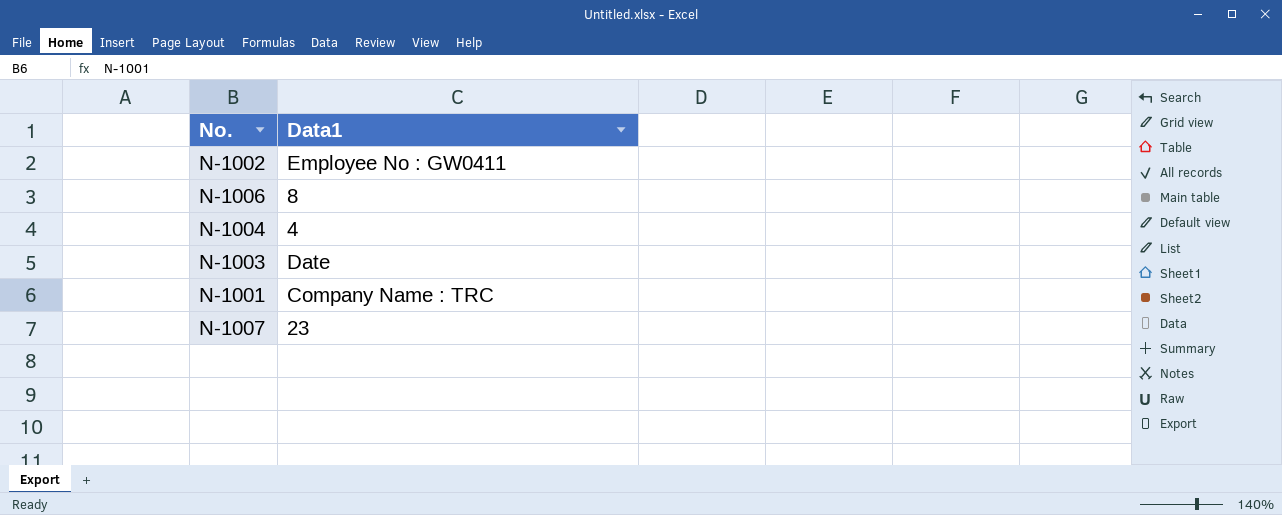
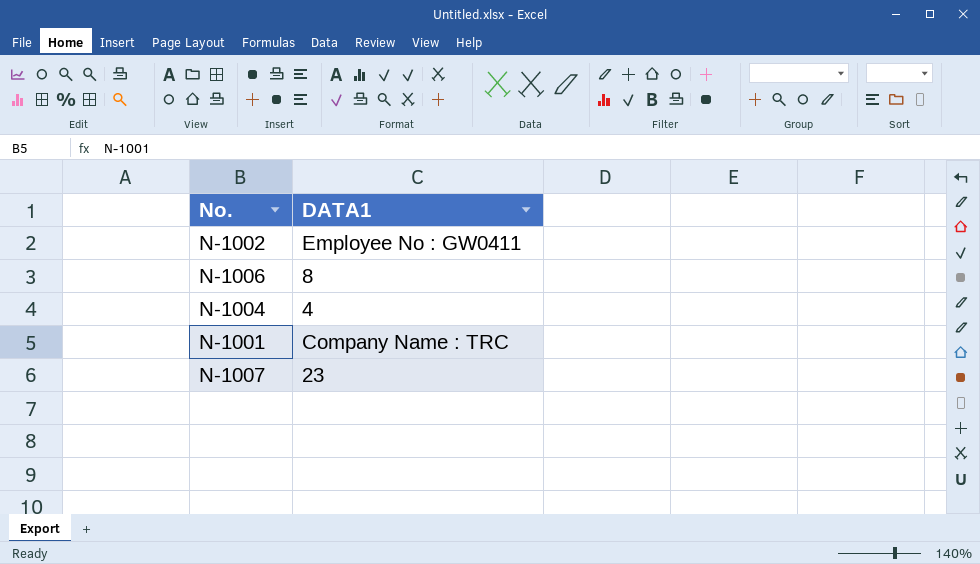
column name: Data1 -> DATA1
row N-1003: Date -> none

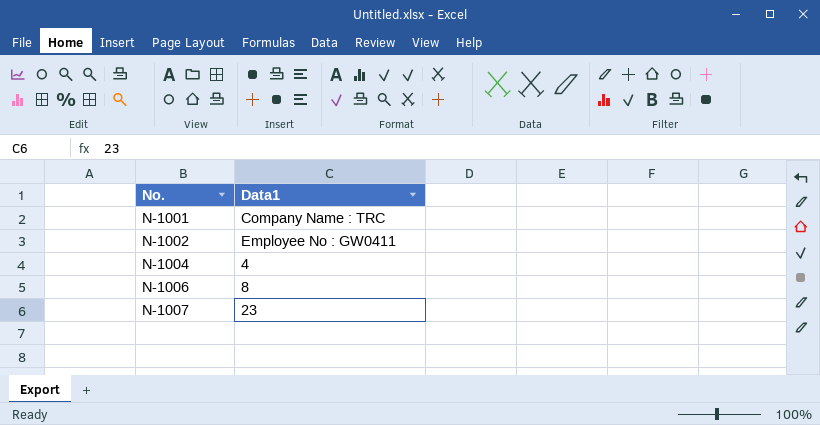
row order: none -> No. ascending
column name: DATA1 -> Data1

